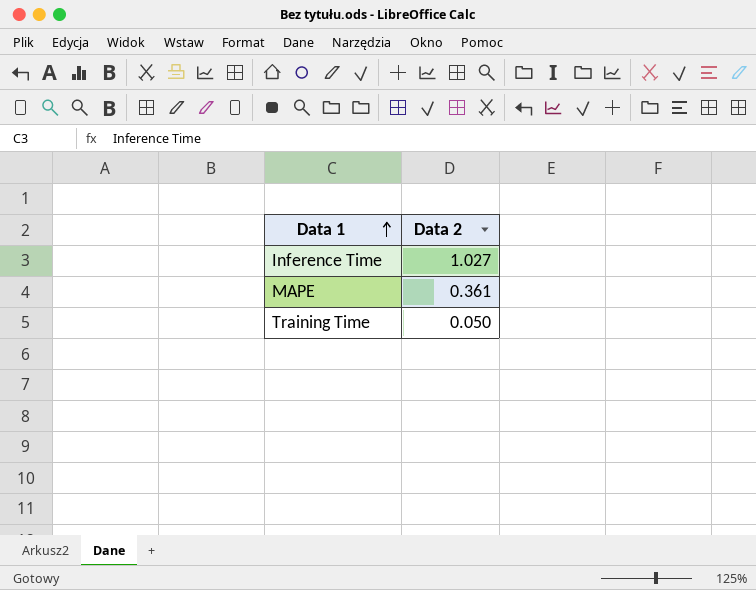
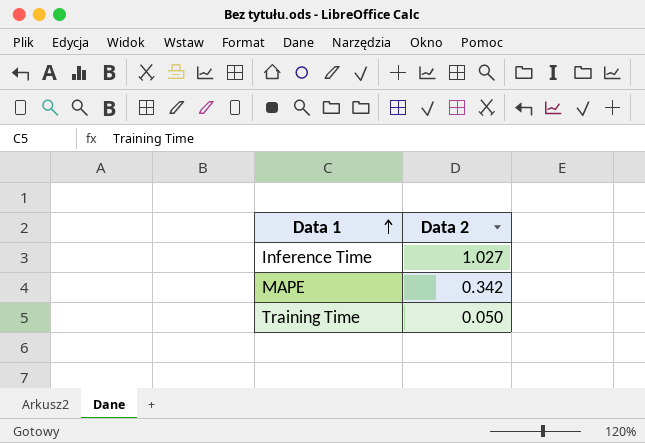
MAPE | Data 2: 0.361 -> 0.342

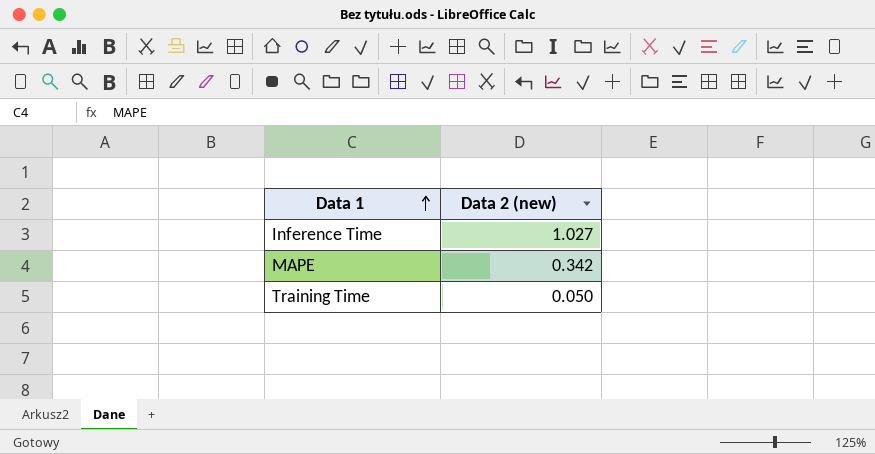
column name: Data 2 -> Data 2 (new)

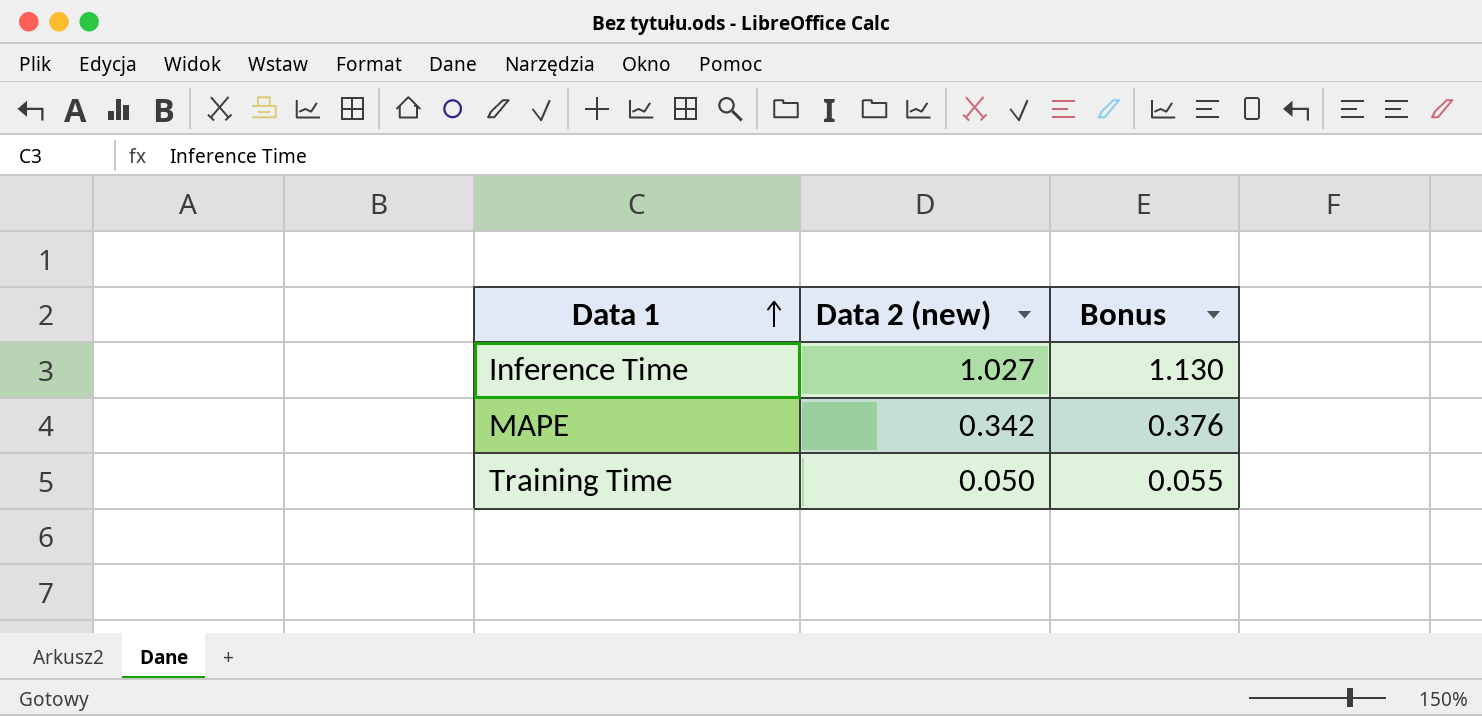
column Bonus | formula: none -> [Data 2 (new)] * 1.1

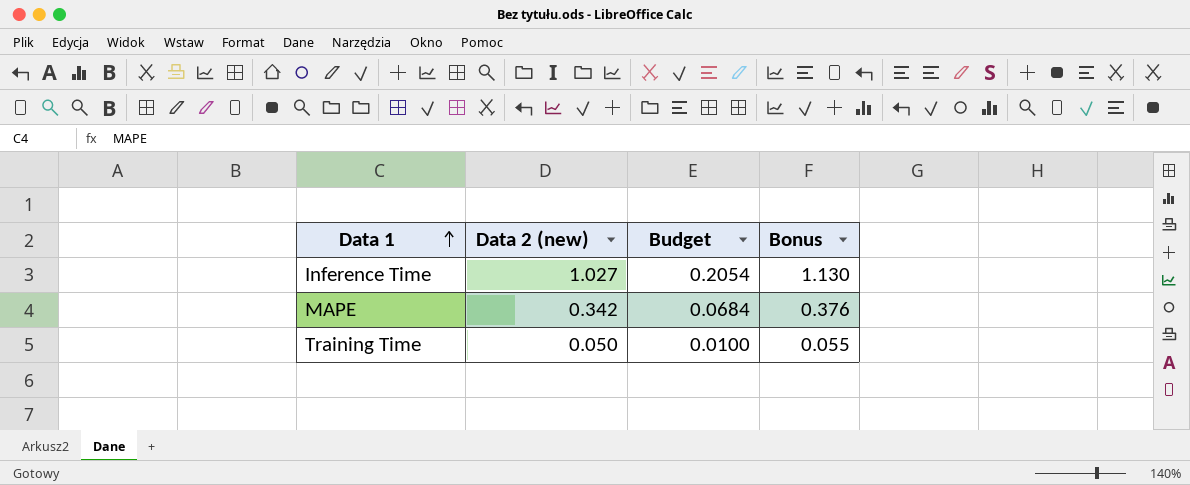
column Budget | formula: none -> [Data 2 (new)] * 0.2

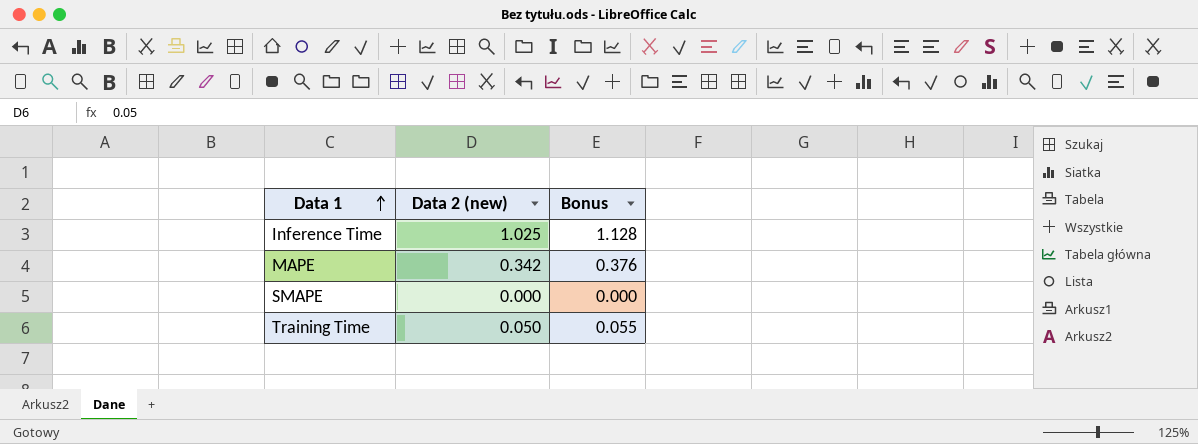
column Budget | formula: [Data 2 (new)] * 0.2 -> none
Inference Time | Data 2 (new): 1.027 -> 1.025
Inference Time | Bonus: 1.130 -> 1.128
row SMAPE: none -> 0.000 | 0.000

